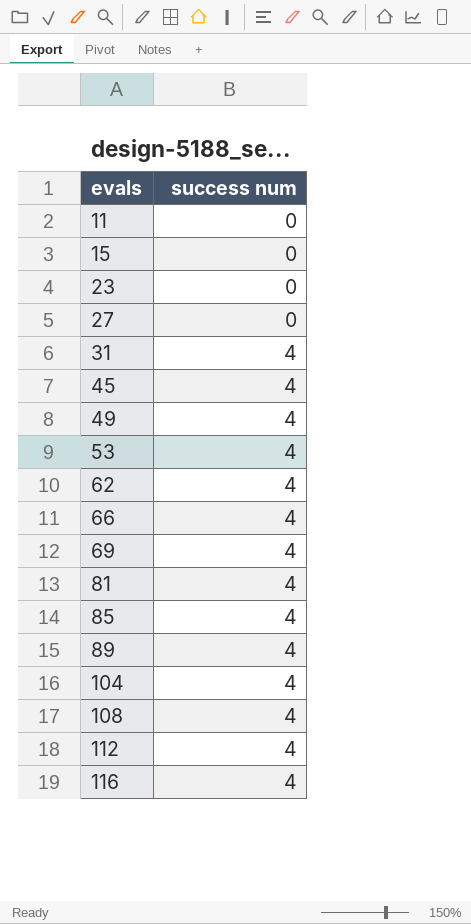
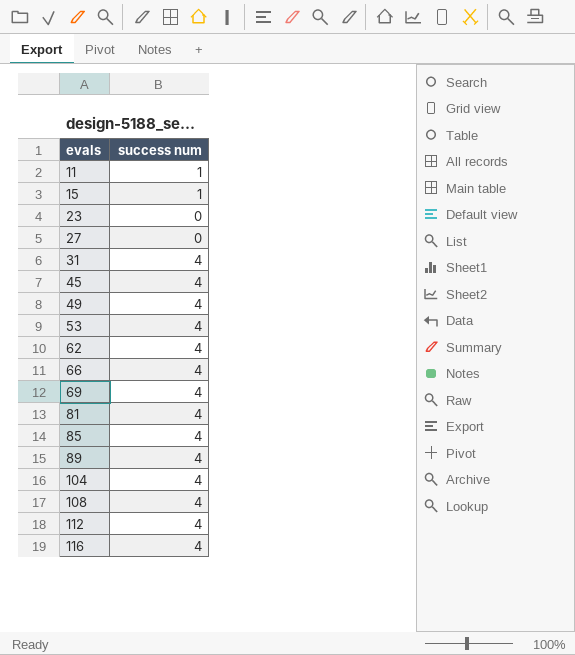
11 | success num: 0 -> 1
15 | success num: 0 -> 1

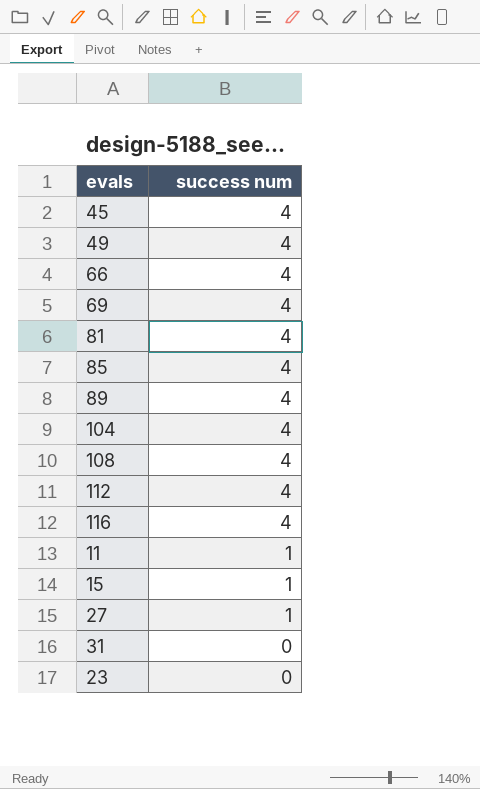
row order: evals ascending -> success num descending
row 53: 4 -> none
row 62: 4 -> none
27 | success num: 0 -> 1
31 | success num: 4 -> 0

